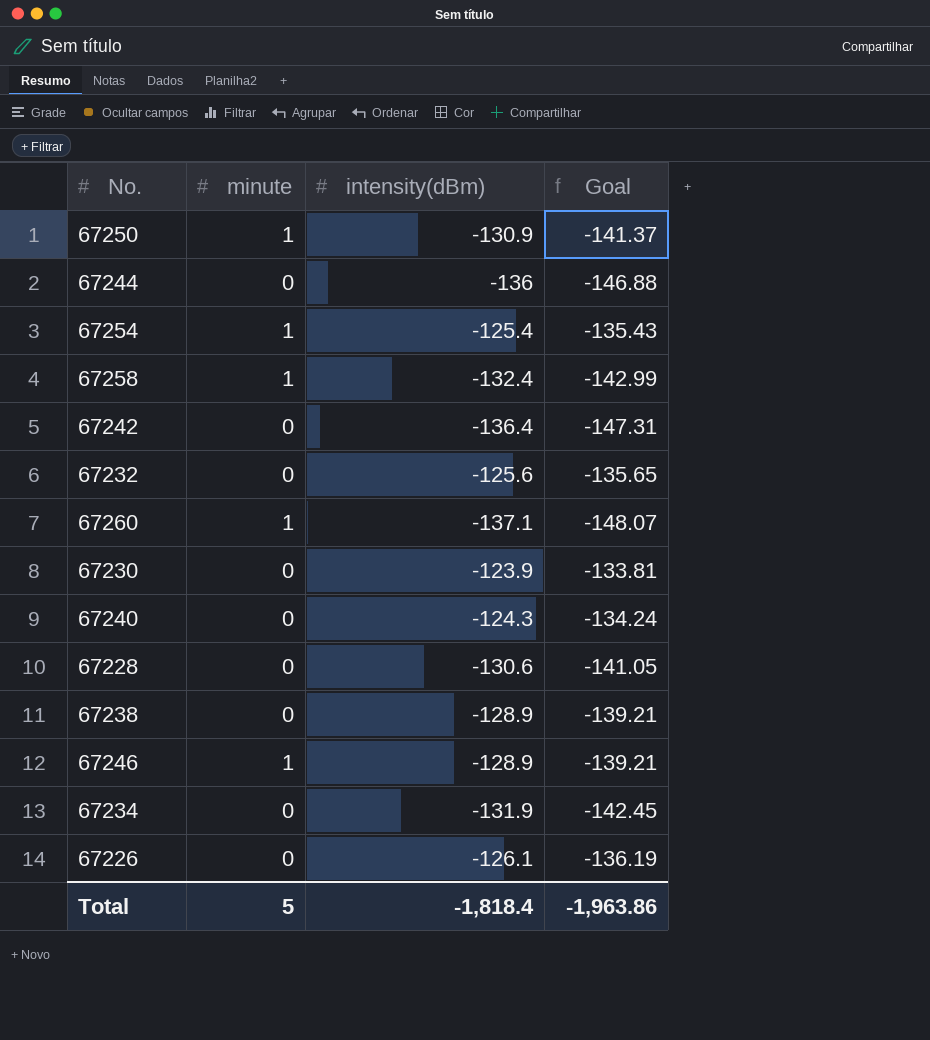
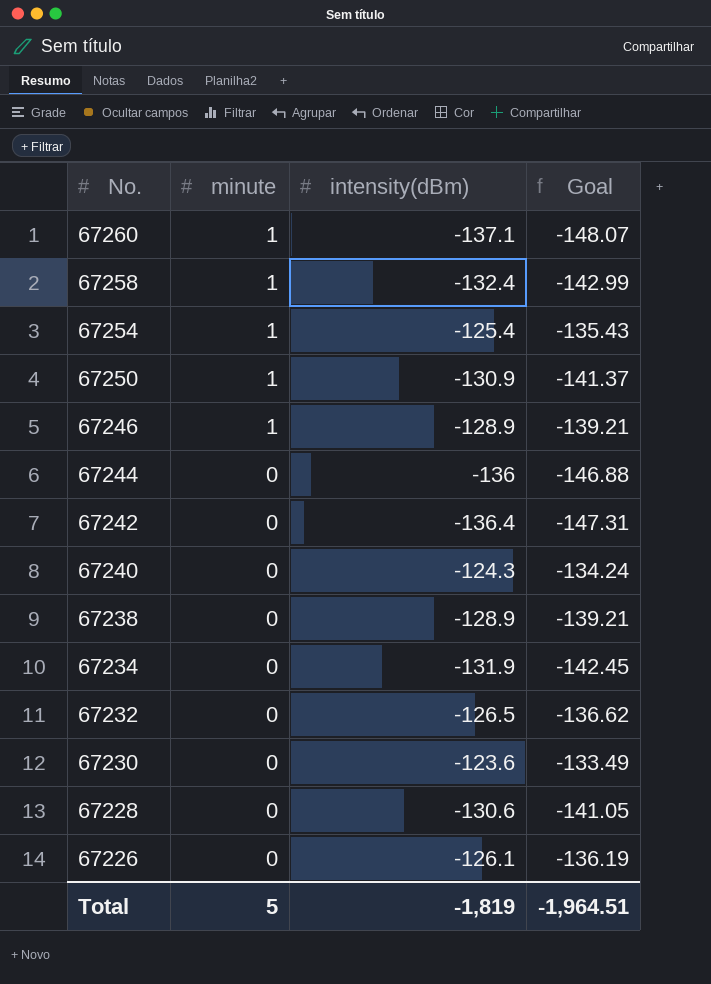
row order: none -> No. descending
67232 | intensity(dBm): -125.6 -> -126.5
67232 | Goal: -135.65 -> -136.62
67230 | intensity(dBm): -123.9 -> -123.6
67230 | Goal: -133.81 -> -133.49
Total | intensity(dBm): -1,818.4 -> -1,819
Total | Goal: -1,963.86 -> -1,964.51

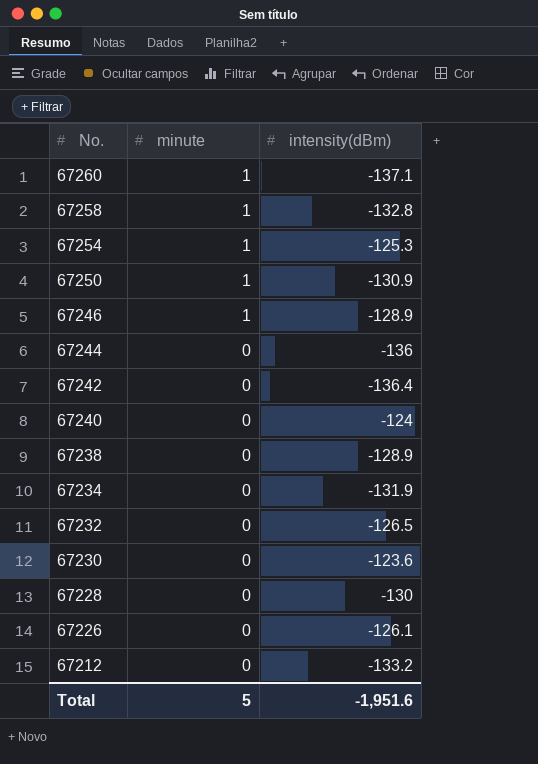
column Goal | formula: [intensity(dBm)] * 1.08 -> none
67258 | intensity(dBm): -132.4 -> -132.8
67254 | intensity(dBm): -125.4 -> -125.3
67240 | intensity(dBm): -124.3 -> -124
67228 | intensity(dBm): -130.6 -> -130
row 67212: none -> 0 | -133.2
Total | intensity(dBm): -1,819 -> -1,951.6

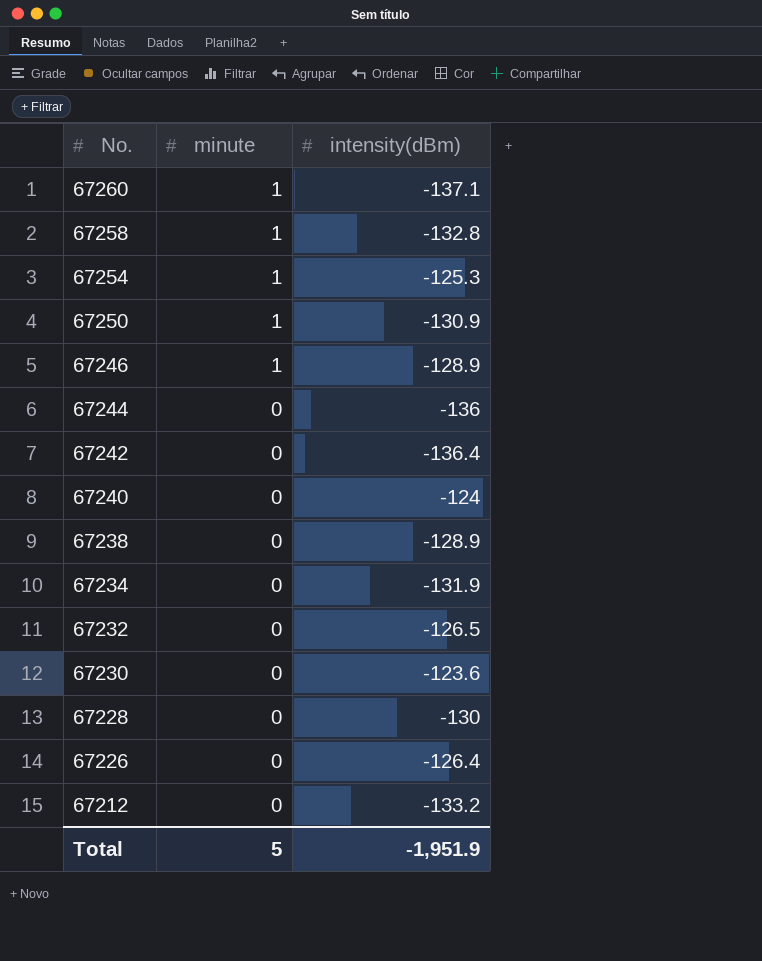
67226 | intensity(dBm): -126.1 -> -126.4
Total | intensity(dBm): -1,951.6 -> -1,951.9

